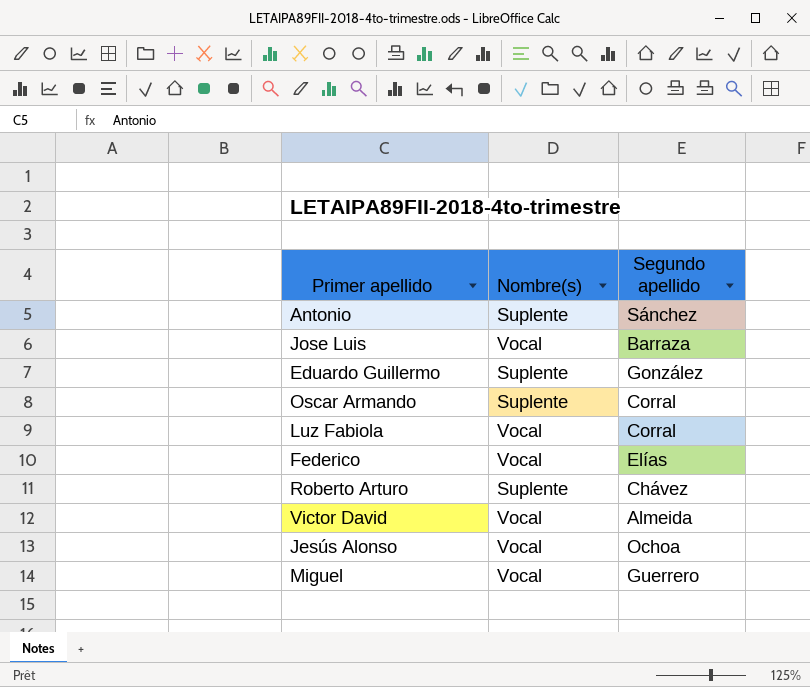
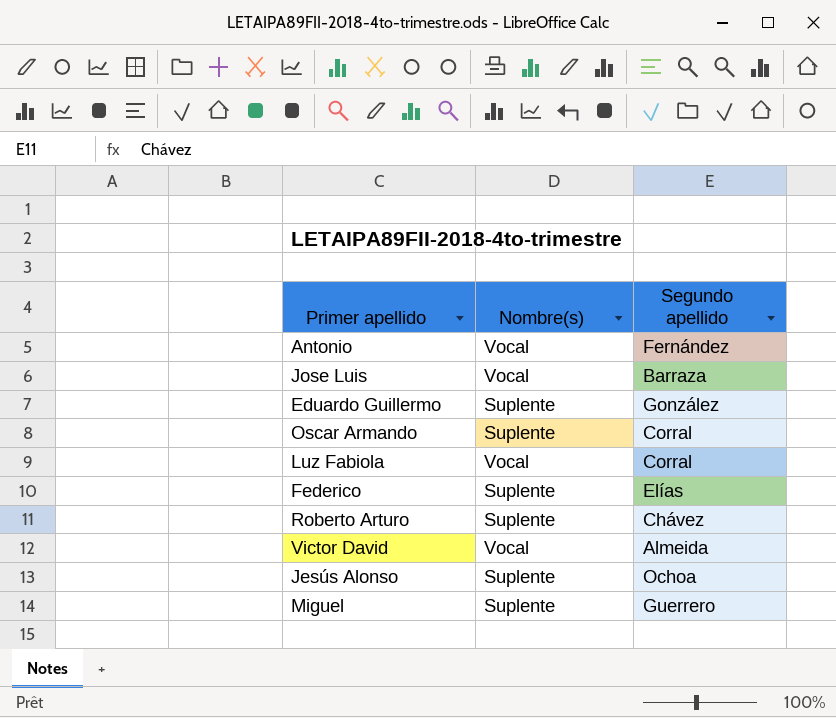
Antonio | Nombre(s): Suplente -> Vocal
Antonio | Segundo apellido: Sánchez -> Fernández
Federico | Nombre(s): Vocal -> Suplente
Jesús Alonso | Nombre(s): Vocal -> Suplente
Miguel | Nombre(s): Vocal -> Suplente

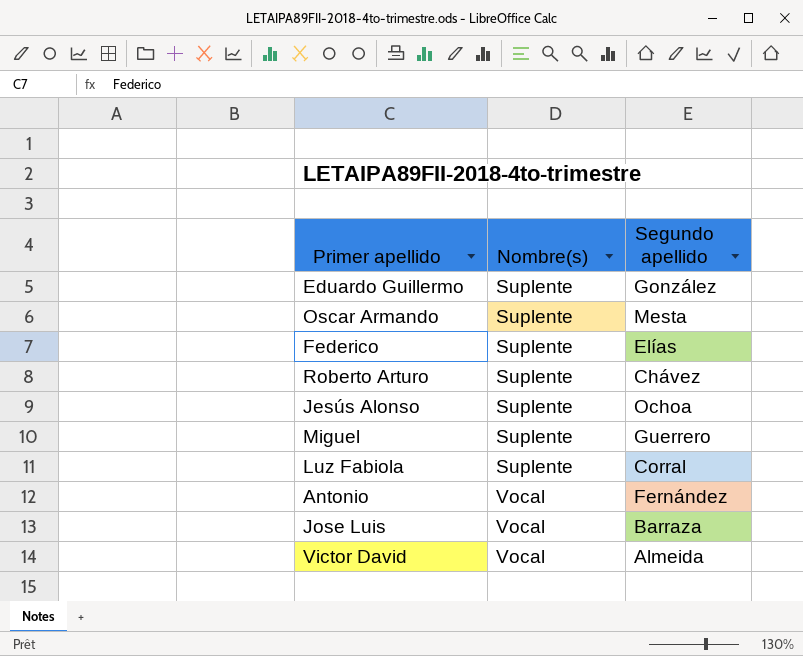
row order: none -> Nombre(s) ascending
Oscar Armando | Segundo apellido: Corral -> Mesta
Luz Fabiola | Nombre(s): Vocal -> Suplente

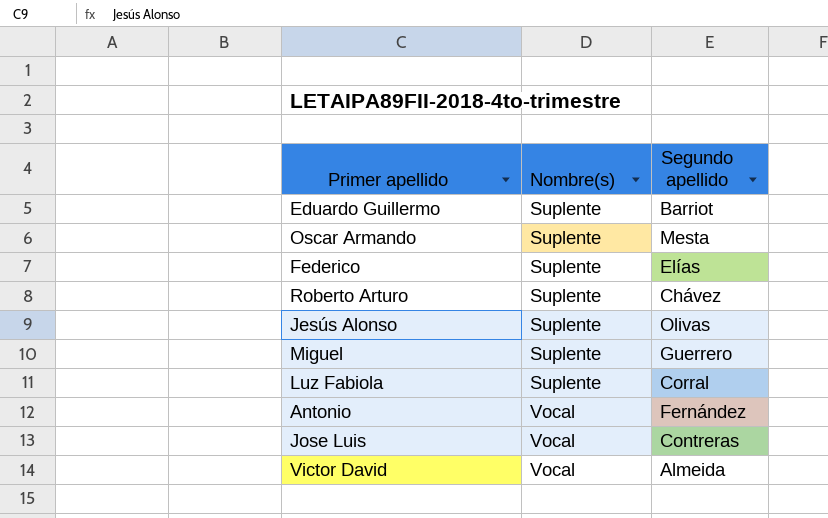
Eduardo Guillermo | Segundo apellido: González -> Barriot
Jesús Alonso | Segundo apellido: Ochoa -> Olivas
Jose Luis | Segundo apellido: Barraza -> Contreras

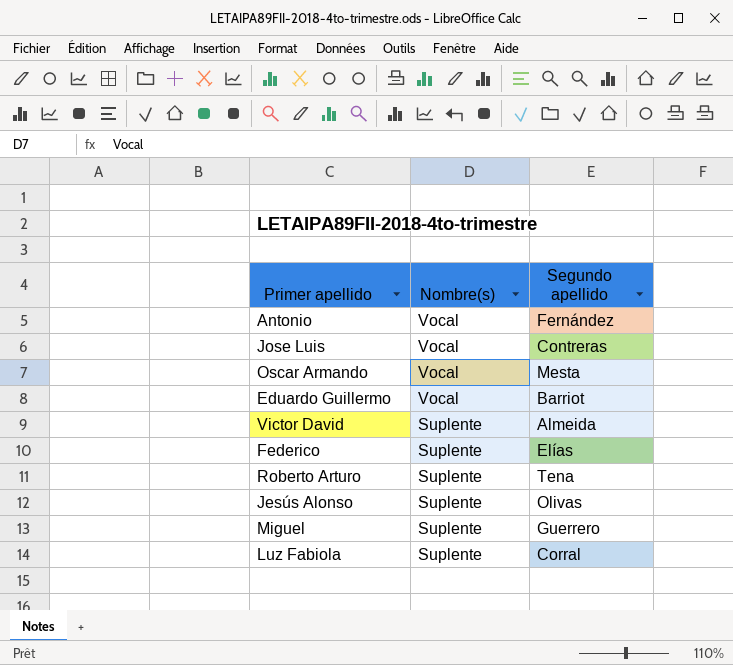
row order: Nombre(s) ascending -> Nombre(s) descending
Oscar Armando | Nombre(s): Suplente -> Vocal
Eduardo Guillermo | Nombre(s): Suplente -> Vocal
Victor David | Nombre(s): Vocal -> Suplente
Roberto Arturo | Segundo apellido: Chávez -> Tena

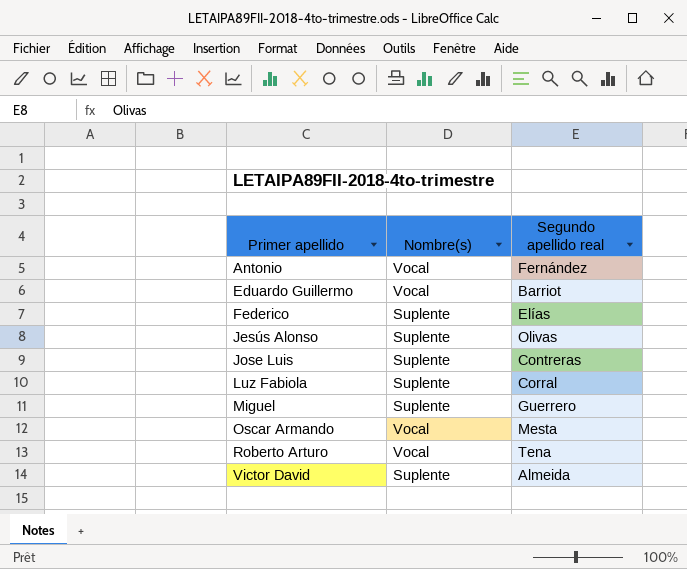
row order: Nombre(s) descending -> Primer apellido ascending
column name: Segundo apellido -> Segundo apellido real
Jose Luis | Nombre(s): Vocal -> Suplente
Roberto Arturo | Nombre(s): Suplente -> Vocal

